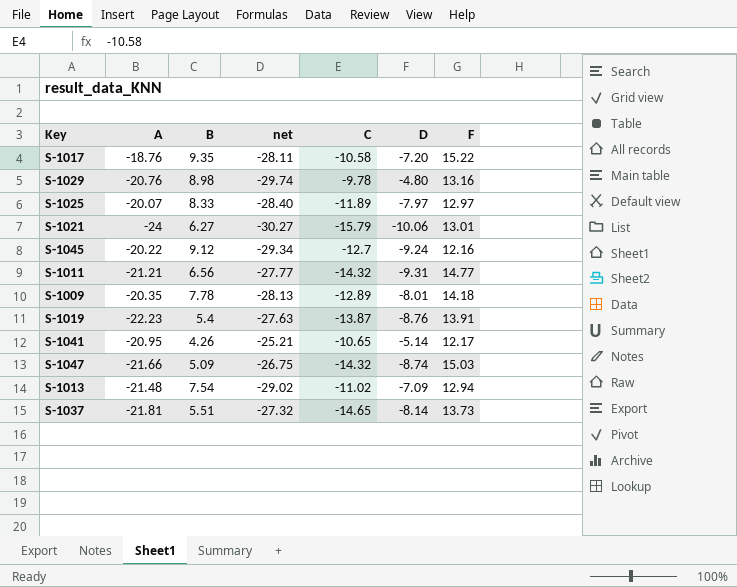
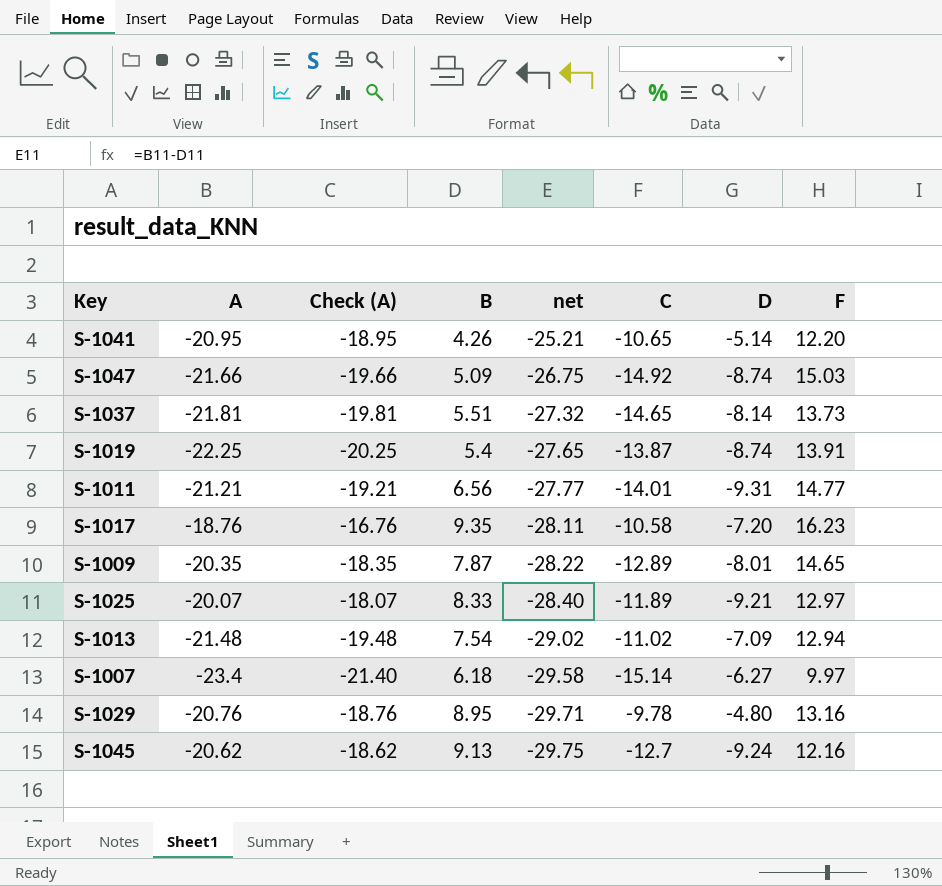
row order: none -> net descending
column Check (A) | formula: none -> [A] + 2
row S-1021: -24 | 6.27 | -30.27 | -15.79 | -10.06 | 13.01 -> none
S-1041 | F: 12.17 -> 12.20
S-1047 | C: -14.32 -> -14.92
S-1019 | A: -22.23 -> -22.25
S-1019 | net: -27.63 -> -27.65
S-1019 | D: -8.76 -> -8.74
S-1011 | C: -14.32 -> -14.01
S-1017 | F: 15.22 -> 16.23
S-1009 | B: 7.78 -> 7.87
S-1009 | net: -28.13 -> -28.22
S-1009 | F: 14.18 -> 14.65
S-1025 | D: -7.97 -> -9.21
row S-1007: none -> -23.4 | -21.40 | 6.18 | -29.58 | -15.14 | -6.27 | 9.97
S-1029 | B: 8.98 -> 8.95
S-1029 | net: -29.74 -> -29.71
S-1045 | A: -20.22 -> -20.62
S-1045 | B: 9.12 -> 9.13
S-1045 | net: -29.34 -> -29.75

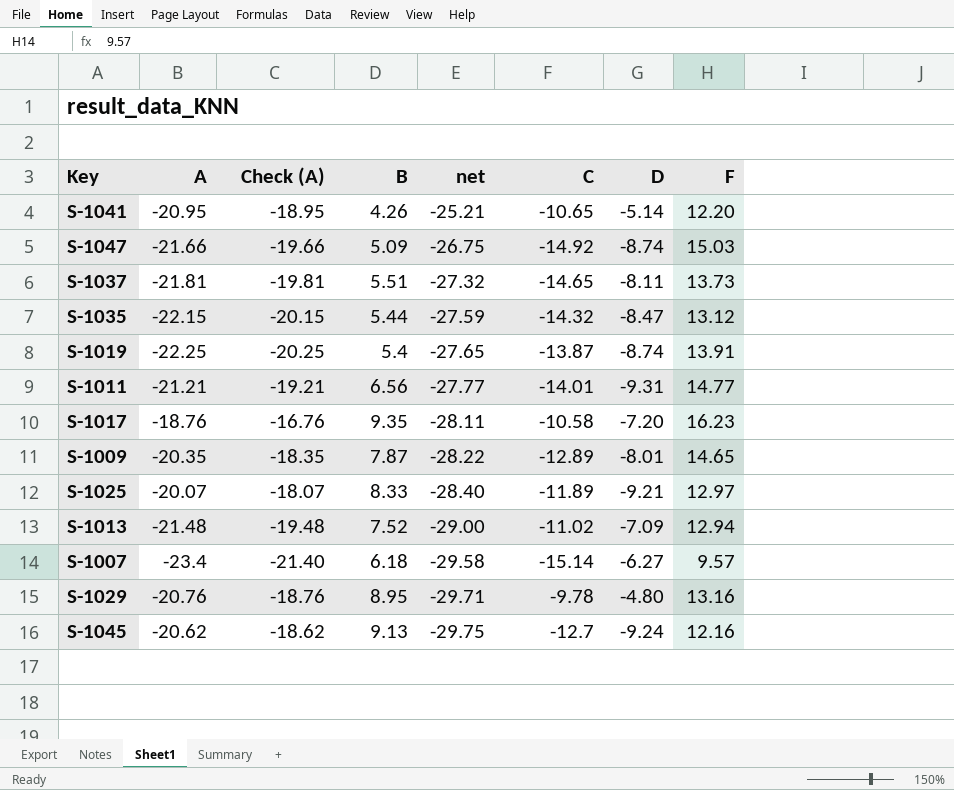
S-1037 | D: -8.14 -> -8.11
row S-1035: none -> -22.15 | -20.15 | 5.44 | -27.59 | -14.32 | -8.47 | 13.12
S-1013 | B: 7.54 -> 7.52
S-1013 | net: -29.02 -> -29.00
S-1007 | F: 9.97 -> 9.57

